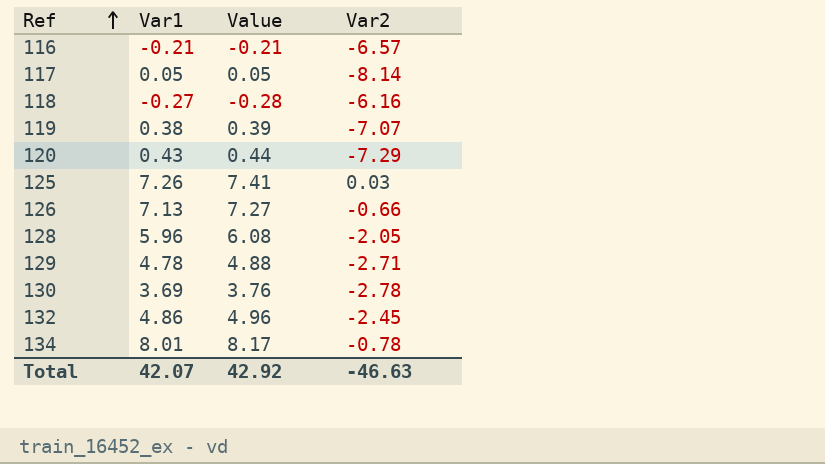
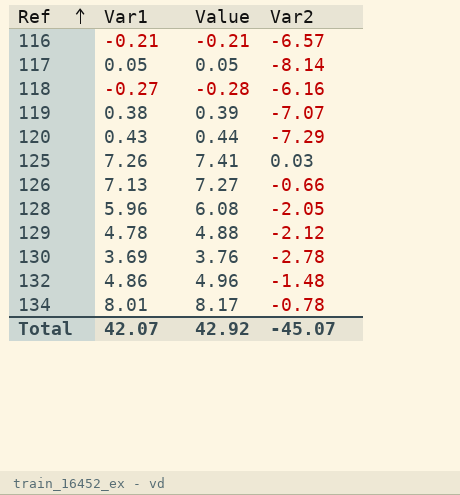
129 | Var2: -2.71 -> -2.12
132 | Var2: -2.45 -> -1.48
Total | Var2: -46.63 -> -45.07

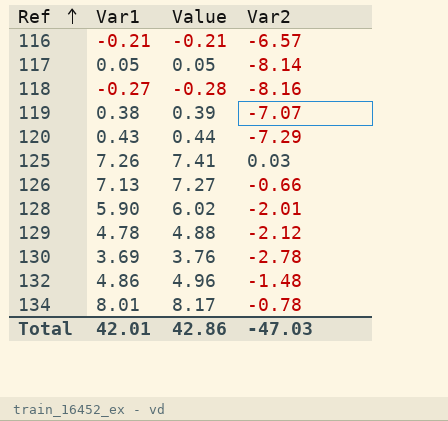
118 | Var2: -6.16 -> -8.16
128 | Var1: 5.96 -> 5.90
128 | Value: 6.08 -> 6.02
128 | Var2: -2.05 -> -2.01
Total | Var1: 42.07 -> 42.01
Total | Value: 42.92 -> 42.86
Total | Var2: -45.07 -> -47.03

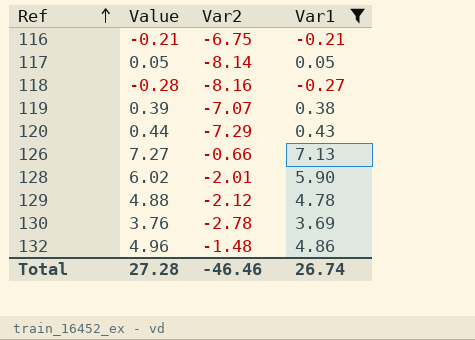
filter: none -> Var1 <= 7.13
column Var1 | position: 2 -> 4
116 | Var2: -6.57 -> -6.75
Total | Value: 42.86 -> 27.28
Total | Var2: -47.03 -> -46.46
Total | Var1: 42.01 -> 26.74

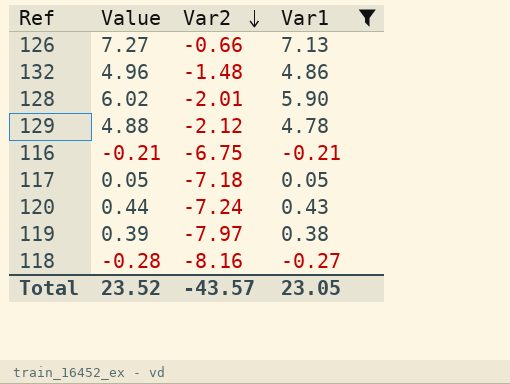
row order: Ref ascending -> Var2 descending
row 130: 3.76 | -2.78 | 3.69 -> none
117 | Var2: -8.14 -> -7.18
120 | Var2: -7.29 -> -7.24
119 | Var2: -7.07 -> -7.97
Total | Value: 27.28 -> 23.52
Total | Var2: -46.46 -> -43.57
Total | Var1: 26.74 -> 23.05

